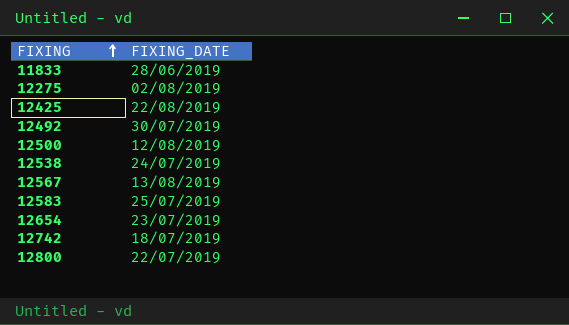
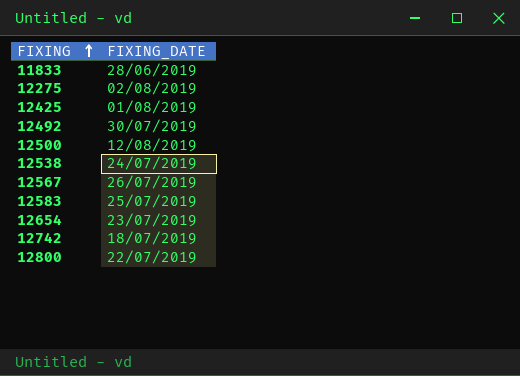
12425 | FIXING_DATE: 22/08/2019 -> 01/08/2019
12567 | FIXING_DATE: 13/08/2019 -> 26/07/2019

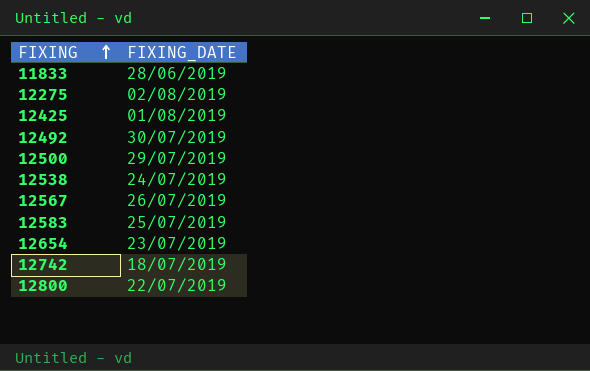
12500 | FIXING_DATE: 12/08/2019 -> 29/07/2019

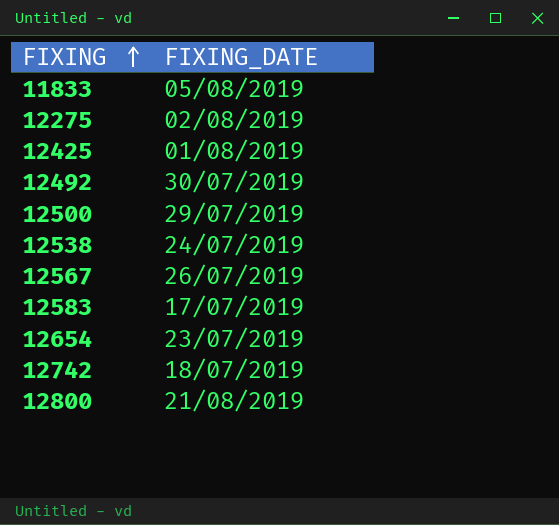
11833 | FIXING_DATE: 28/06/2019 -> 05/08/2019
12583 | FIXING_DATE: 25/07/2019 -> 17/07/2019
12800 | FIXING_DATE: 22/07/2019 -> 21/08/2019

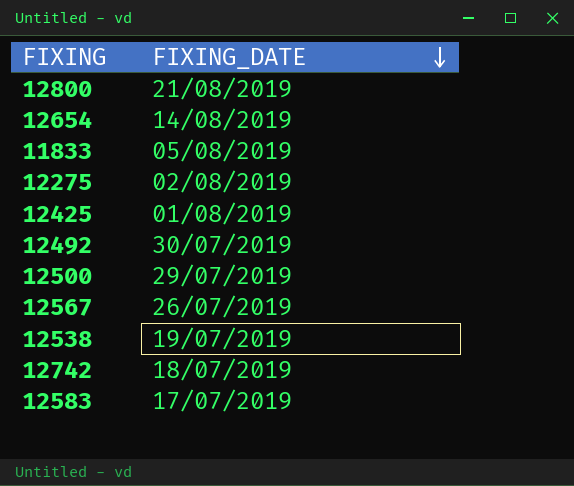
row order: FIXING ascending -> FIXING_DATE descending
12654 | FIXING_DATE: 23/07/2019 -> 14/08/2019
12538 | FIXING_DATE: 24/07/2019 -> 19/07/2019

